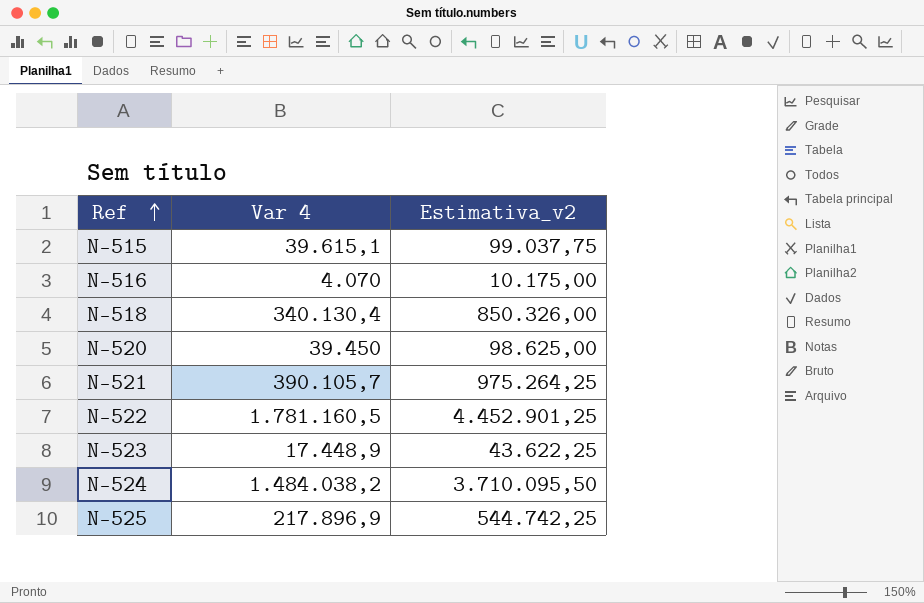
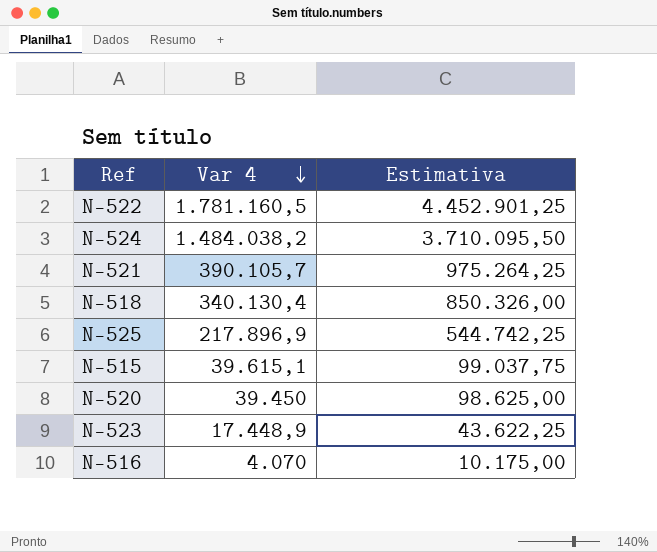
row order: Ref ascending -> Var 4 descending
column name: Estimativa_v2 -> Estimativa

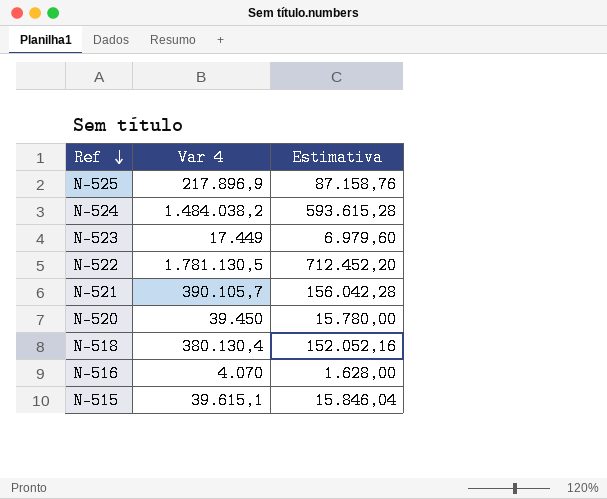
row order: Var 4 descending -> Ref descending
column Estimativa | formula: [Var 4] * 2,5 -> [Var 4] * 0,4
N-523 | Var 4: 17.448,9 -> 17.449
N-522 | Var 4: 1.781.160,5 -> 1.781.130,5
N-518 | Var 4: 340.130,4 -> 380.130,4

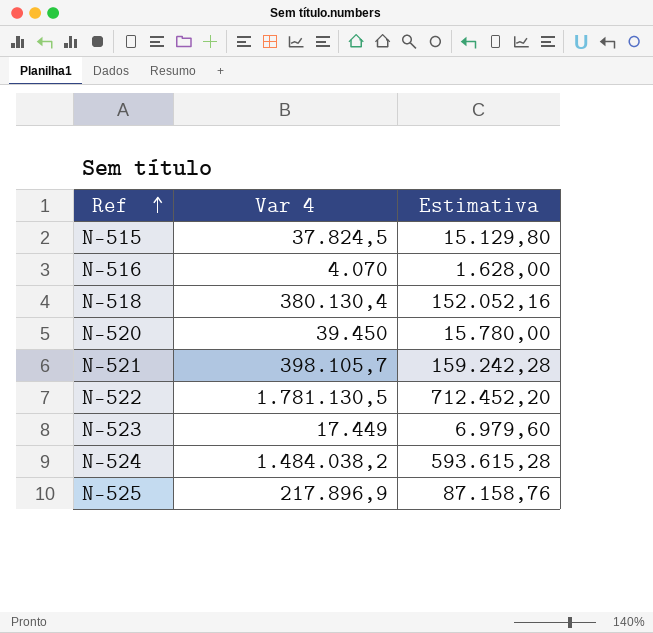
row order: Ref descending -> Ref ascending
N-515 | Var 4: 39.615,1 -> 37.824,5
N-515 | Estimativa: 15.846,04 -> 15.129,80
N-521 | Var 4: 390.105,7 -> 398.105,7
N-521 | Estimativa: 156.042,28 -> 159.242,28

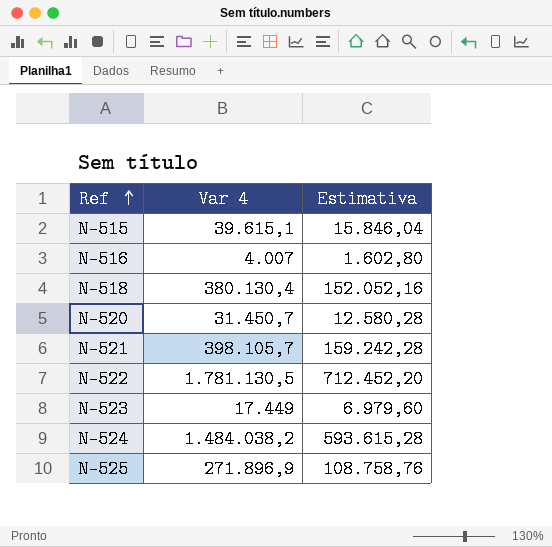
N-515 | Var 4: 37.824,5 -> 39.615,1
N-515 | Estimativa: 15.129,80 -> 15.846,04
N-516 | Var 4: 4.070 -> 4.007
N-516 | Estimativa: 1.628,00 -> 1.602,80
N-520 | Var 4: 39.450 -> 31.450,7
N-520 | Estimativa: 15.780,00 -> 12.580,28
N-525 | Var 4: 217.896,9 -> 271.896,9
N-525 | Estimativa: 87.158,76 -> 108.758,76

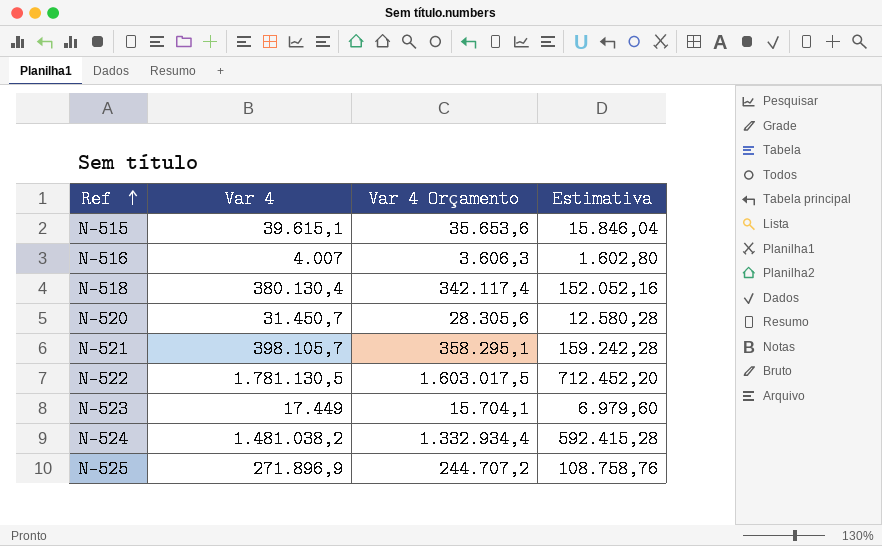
column Var 4 Orçamento | formula: none -> [Var 4] * 0,9
N-524 | Var 4: 1.484.038,2 -> 1.481.038,2
N-524 | Estimativa: 593.615,28 -> 592.415,28

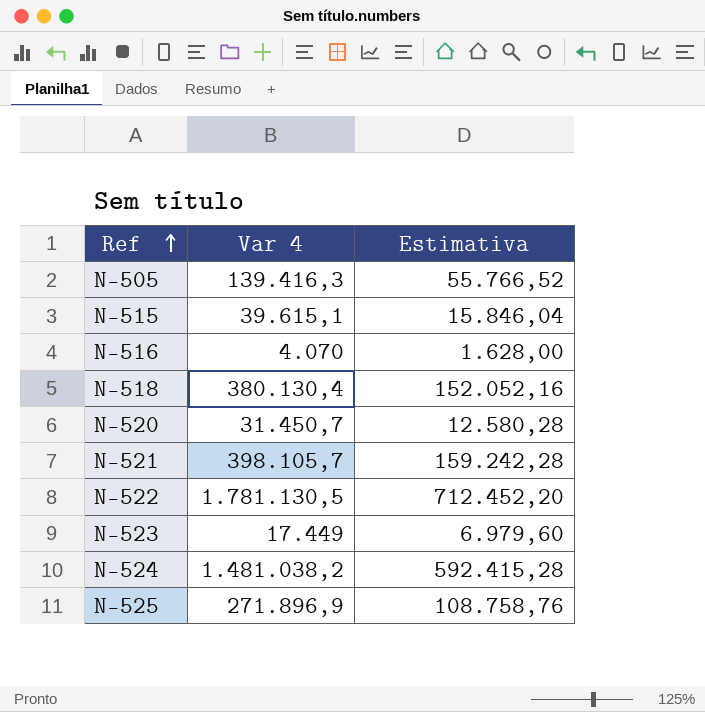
column Var 4 Orçamento | formula: [Var 4] * 0,9 -> none
row N-505: none -> 139.416,3 | 55.766,52
N-516 | Var 4: 4.007 -> 4.070
N-516 | Estimativa: 1.602,80 -> 1.628,00

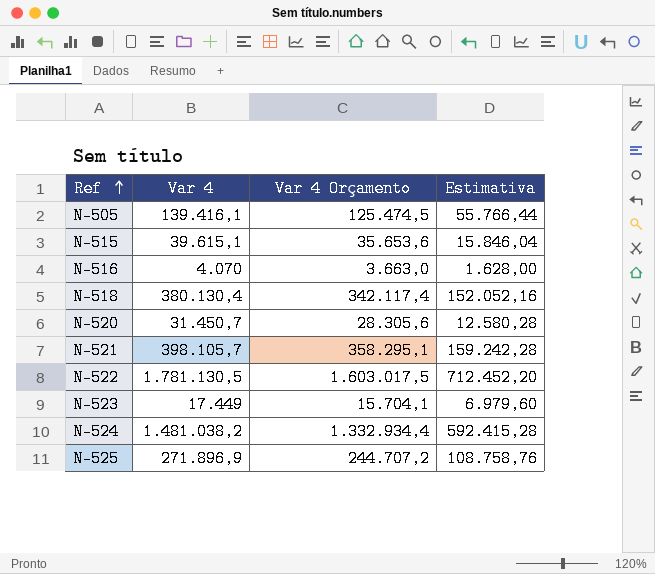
column Var 4 Orçamento | formula: none -> [Var 4] * 0,9
N-505 | Var 4: 139.416,3 -> 139.416,1
N-505 | Estimativa: 55.766,52 -> 55.766,44

